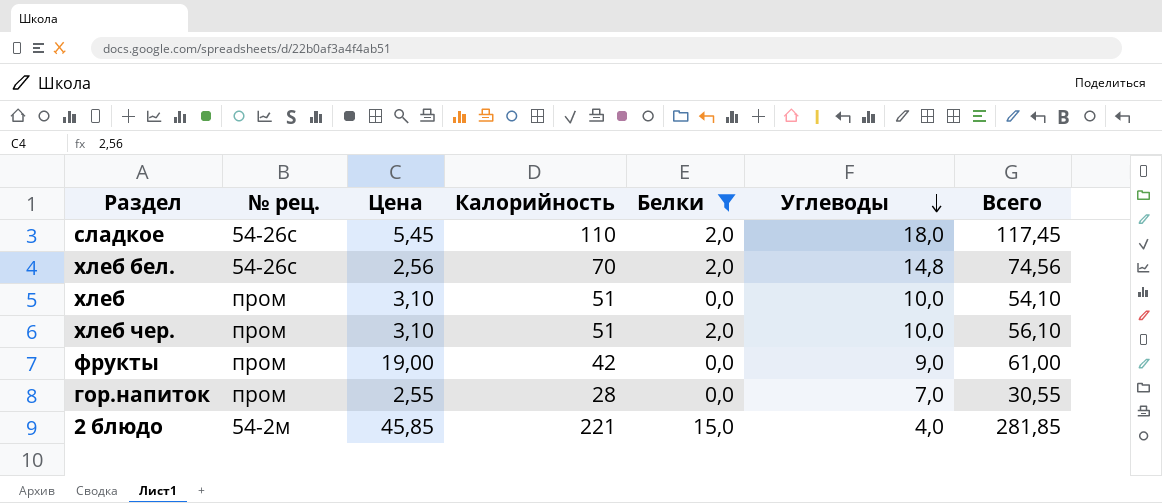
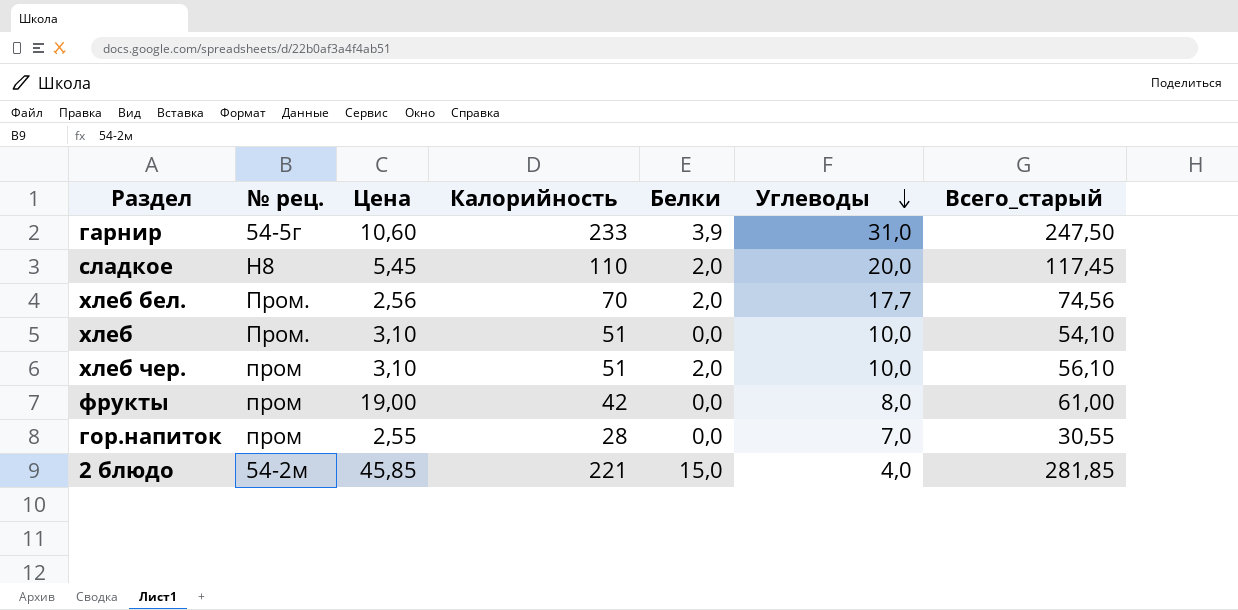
filter: Белки != 3,9 -> none
column name: Всего -> Всего_старый
сладкое | № рец.: 54-26с -> Н8
сладкое | Углеводы: 18,0 -> 20,0
хлеб бел. | № рец.: 54-26с -> Пром.
хлеб бел. | Углеводы: 14,8 -> 17,7
хлеб | № рец.: пром -> Пром.
фрукты | Углеводы: 9,0 -> 8,0

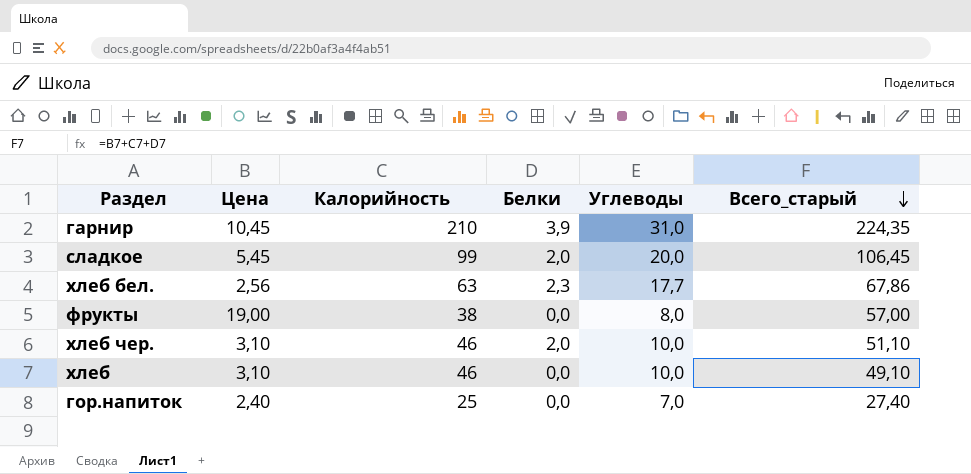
row order: Углеводы descending -> Всего_старый descending
column № рец. | position: 2 -> none
row 2 блюдо: 54-2м | 45,85 | 221 | 15,0 | 4,0 | 281,85 -> none
гарнир | Цена: 10,60 -> 10,45
гарнир | Калорийность: 233 -> 210
гарнир | Всего_старый: 247,50 -> 224,35
сладкое | Калорийность: 110 -> 99
сладкое | Всего_старый: 117,45 -> 106,45
хлеб бел. | Калорийность: 70 -> 63
хлеб бел. | Белки: 2,0 -> 2,3
хлеб бел. | Всего_старый: 74,56 -> 67,86
фрукты | Калорийность: 42 -> 38
фрукты | Всего_старый: 61,00 -> 57,00
хлеб чер. | Калорийность: 51 -> 46
хлеб чер. | Всего_старый: 56,10 -> 51,10
хлеб | Калорийность: 51 -> 46
хлеб | Всего_старый: 54,10 -> 49,10
гор.напиток | Цена: 2,55 -> 2,40
гор.напиток | Калорийность: 28 -> 25
гор.напиток | Всего_старый: 30,55 -> 27,40

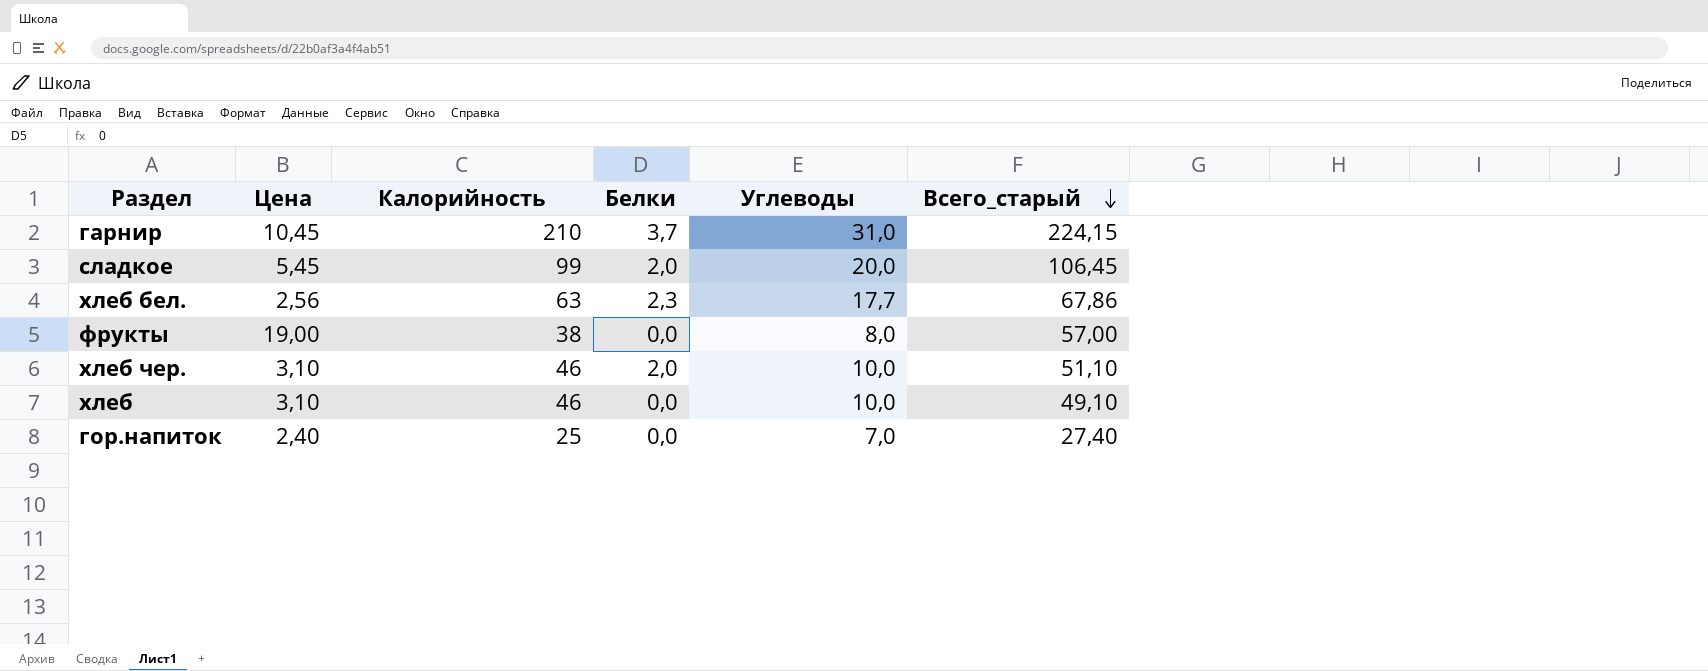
гарнир | Белки: 3,9 -> 3,7
гарнир | Всего_старый: 224,35 -> 224,15

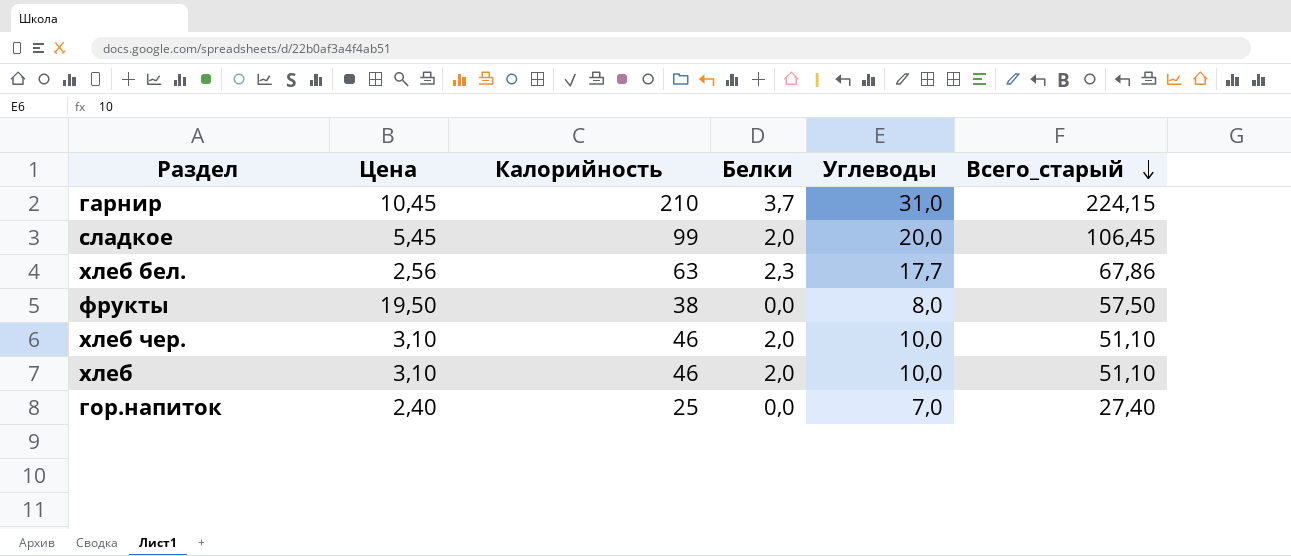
фрукты | Цена: 19,00 -> 19,50
фрукты | Всего_старый: 57,00 -> 57,50
хлеб | Белки: 0,0 -> 2,0
хлеб | Всего_старый: 49,10 -> 51,10

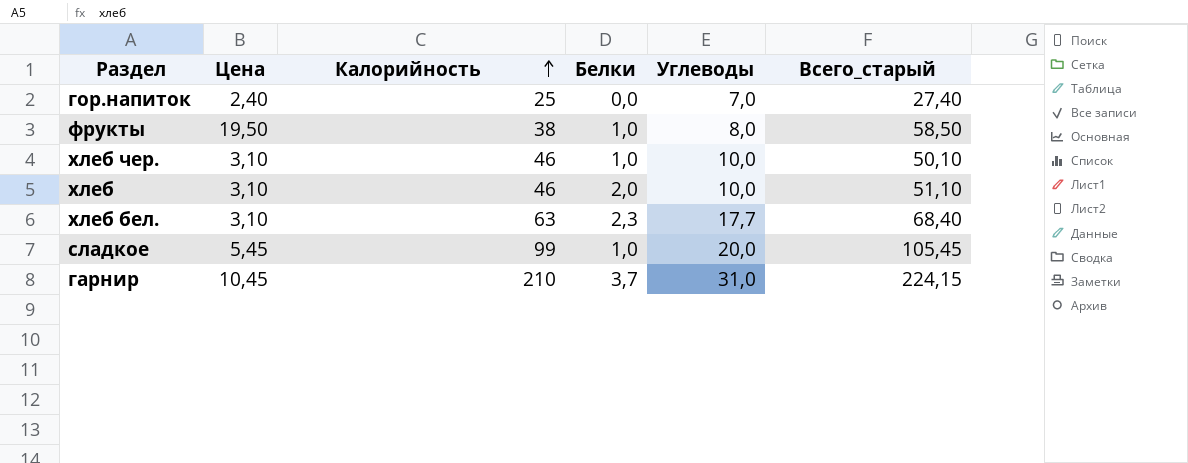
row order: Всего_старый descending -> Калорийность ascending
фрукты | Белки: 0,0 -> 1,0
фрукты | Всего_старый: 57,50 -> 58,50
хлеб чер. | Белки: 2,0 -> 1,0
хлеб чер. | Всего_старый: 51,10 -> 50,10
хлеб бел. | Цена: 2,56 -> 3,10
хлеб бел. | Всего_старый: 67,86 -> 68,40
сладкое | Белки: 2,0 -> 1,0
сладкое | Всего_старый: 106,45 -> 105,45

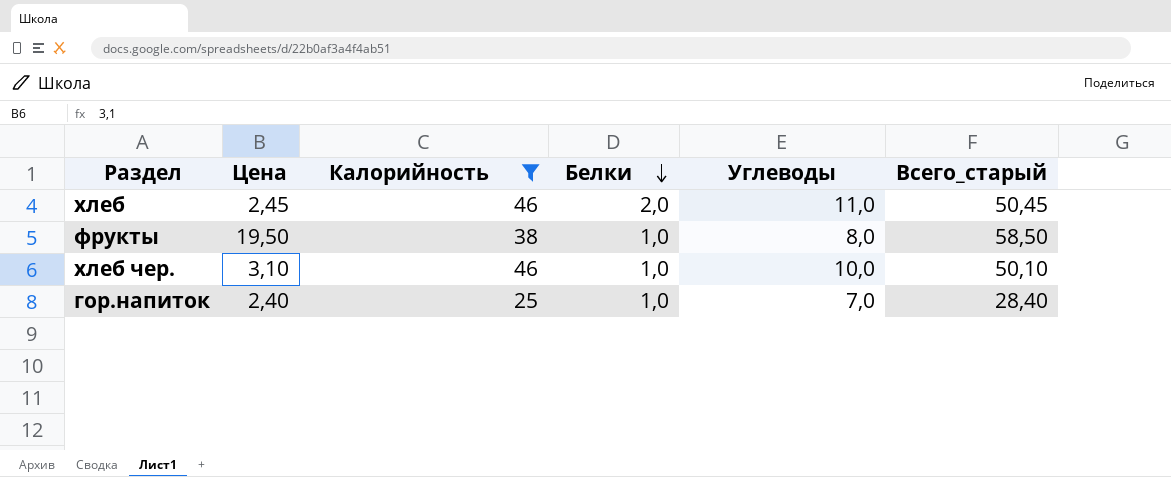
filter: none -> Калорийность <= 46
row order: Калорийность ascending -> Белки descending
хлеб | Цена: 3,10 -> 2,45
хлеб | Углеводы: 10,0 -> 11,0
хлеб | Всего_старый: 51,10 -> 50,45
гор.напиток | Белки: 0,0 -> 1,0
гор.напиток | Всего_старый: 27,40 -> 28,40

